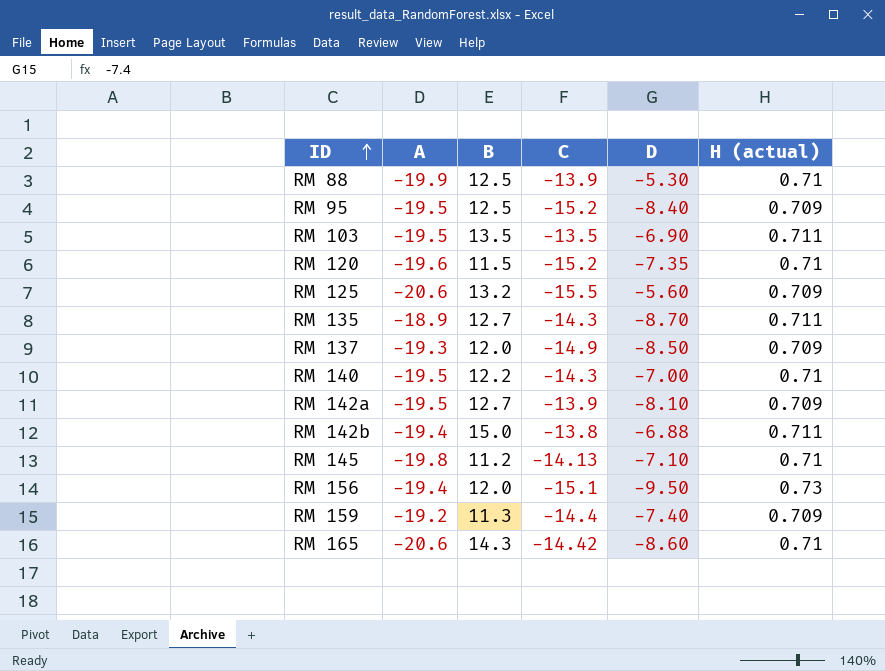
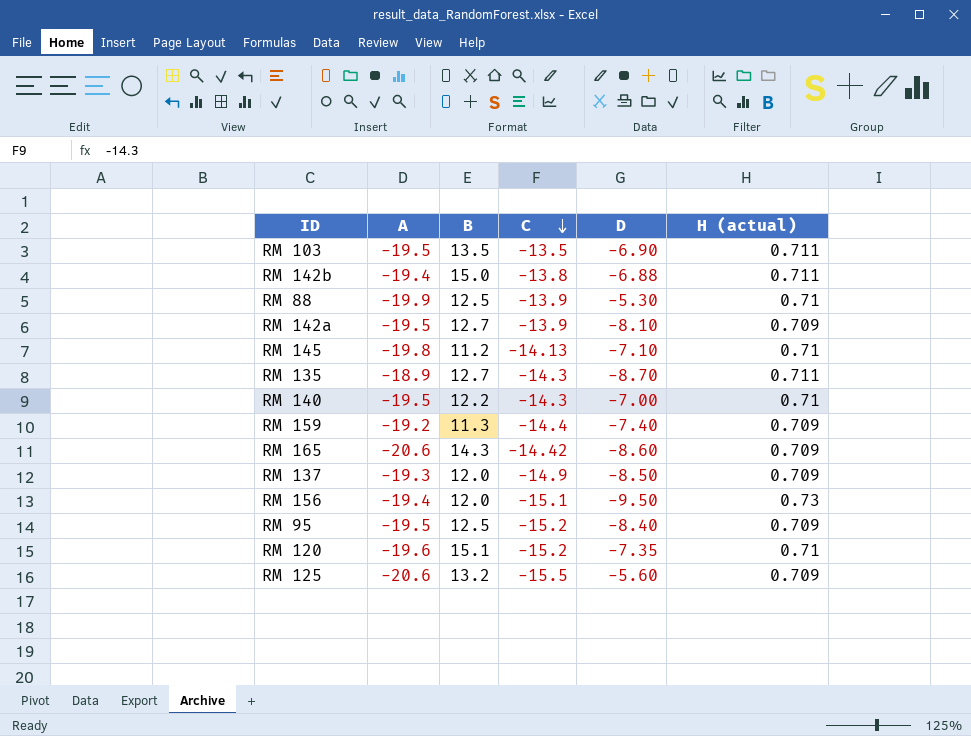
row order: ID ascending -> C descending
RM 165 | H (actual): 0.71 -> 0.709
RM 120 | B: 11.5 -> 15.1

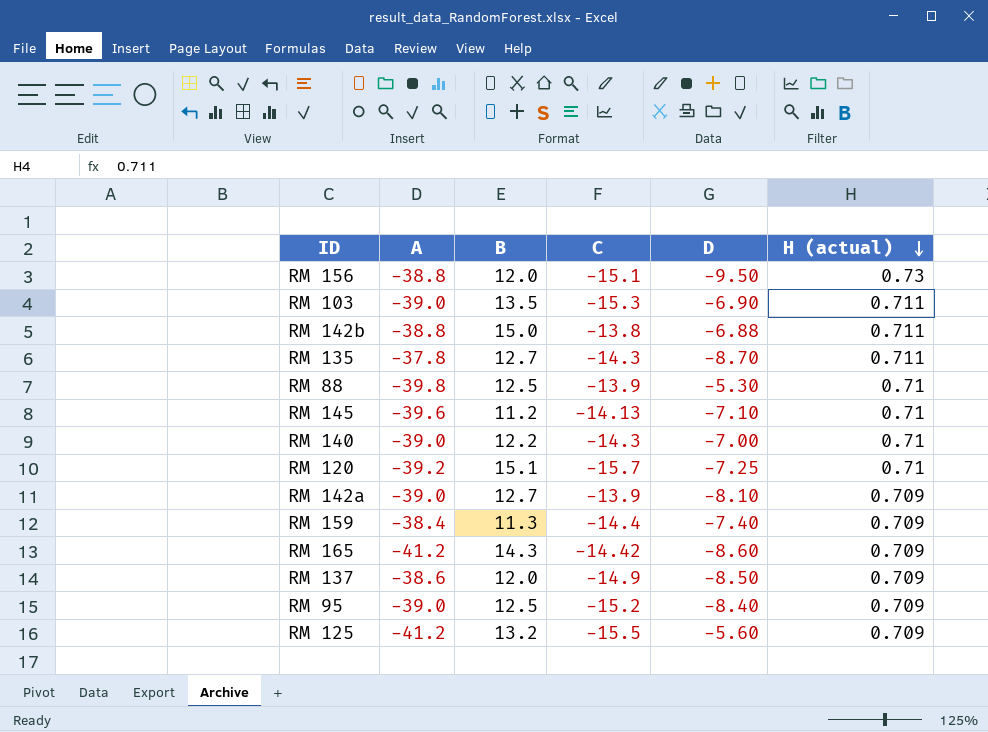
row order: C descending -> H (actual) descending
RM 156 | A: -19.4 -> -38.8
RM 103 | A: -19.5 -> -39.0
RM 103 | C: -13.5 -> -15.3
RM 142b | A: -19.4 -> -38.8
RM 135 | A: -18.9 -> -37.8
RM 88 | A: -19.9 -> -39.8
RM 145 | A: -19.8 -> -39.6
RM 140 | A: -19.5 -> -39.0
RM 120 | A: -19.6 -> -39.2
RM 120 | C: -15.2 -> -15.7
RM 120 | D: -7.35 -> -7.25
RM 142a | A: -19.5 -> -39.0
RM 159 | A: -19.2 -> -38.4
RM 165 | A: -20.6 -> -41.2
RM 137 | A: -19.3 -> -38.6
RM 95 | A: -19.5 -> -39.0
RM 125 | A: -20.6 -> -41.2

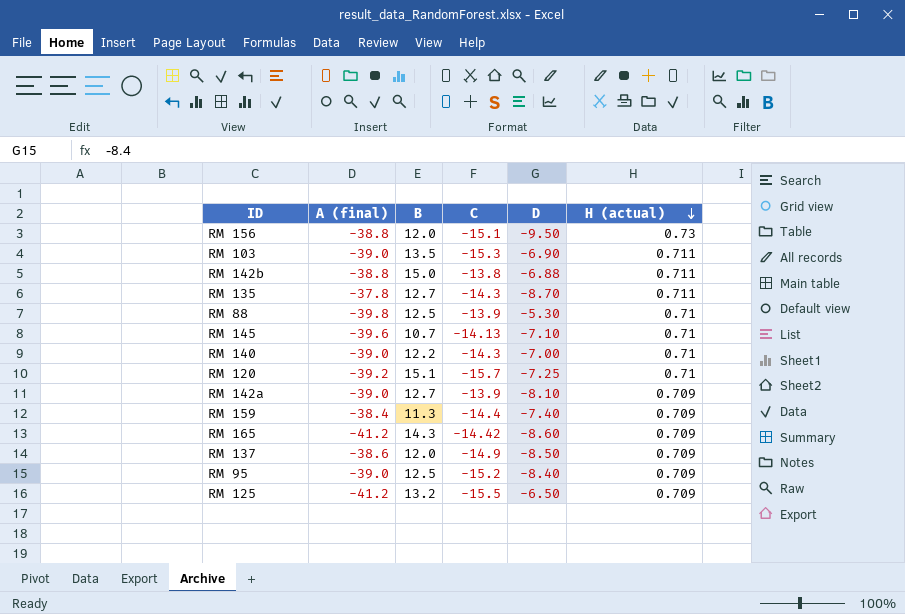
column name: A -> A (final)
RM 145 | B: 11.2 -> 10.7
RM 125 | D: -5.60 -> -6.50

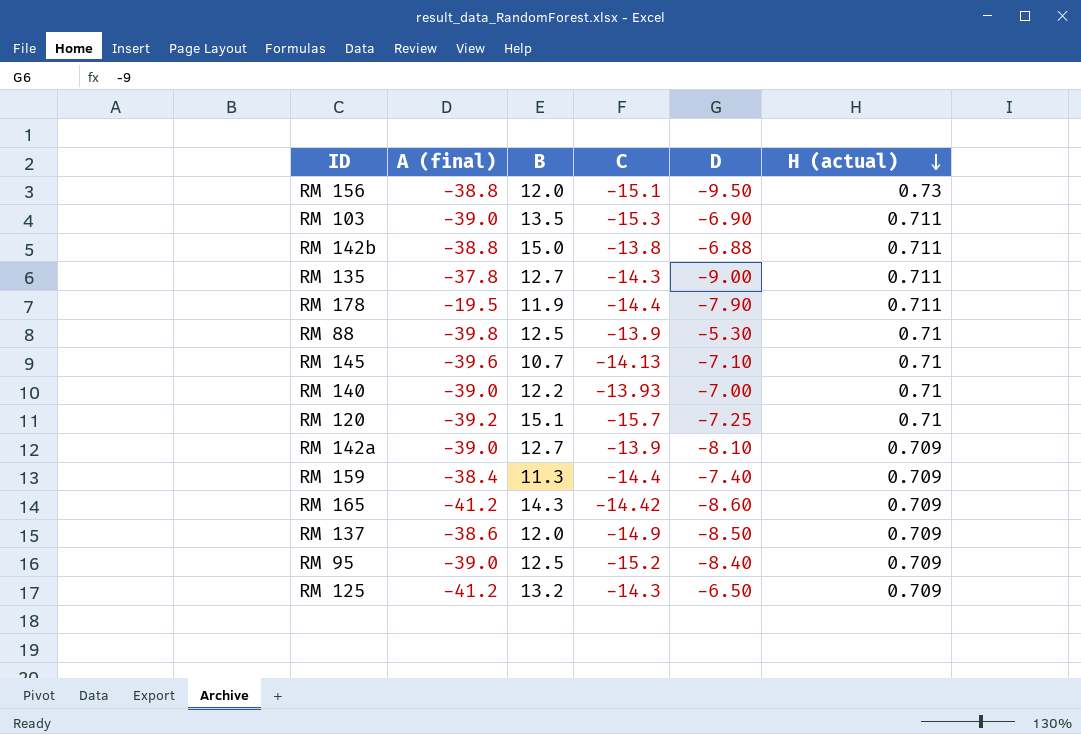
RM 135 | D: -8.70 -> -9.00
row RM 178: none -> -19.5 | 11.9 | -14.4 | -7.90 | 0.711
RM 140 | C: -14.3 -> -13.93
RM 125 | C: -15.5 -> -14.3

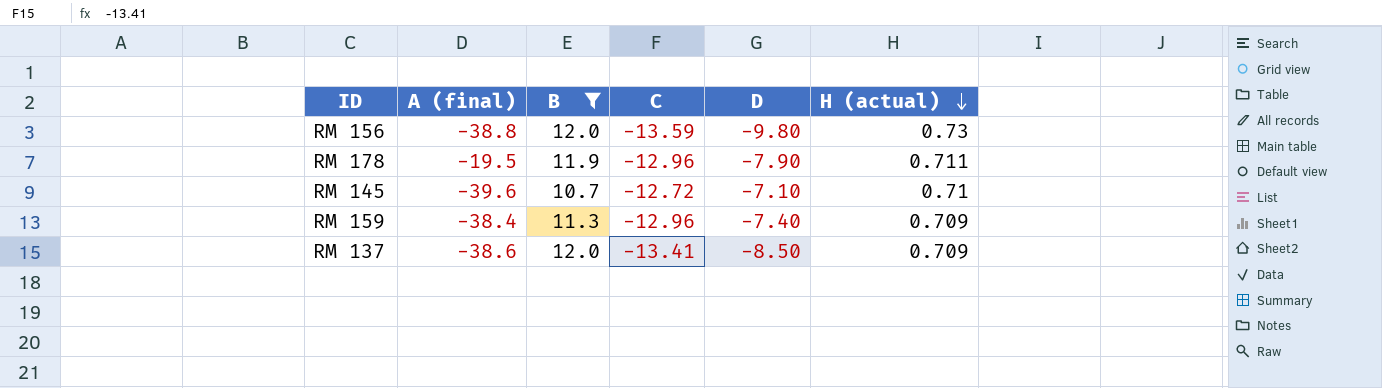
filter: none -> B <= 12.0
RM 156 | C: -15.1 -> -13.59
RM 156 | D: -9.50 -> -9.80
RM 178 | C: -14.4 -> -12.96
RM 145 | C: -14.13 -> -12.72
RM 159 | C: -14.4 -> -12.96
RM 137 | C: -14.9 -> -13.41

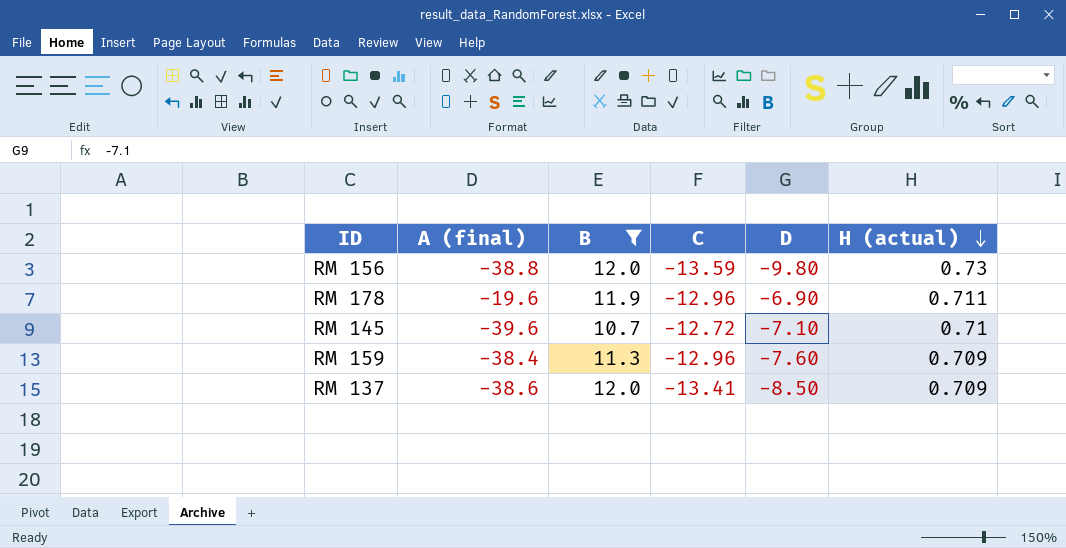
RM 178 | A (final): -19.5 -> -19.6
RM 178 | D: -7.90 -> -6.90
RM 159 | D: -7.40 -> -7.60

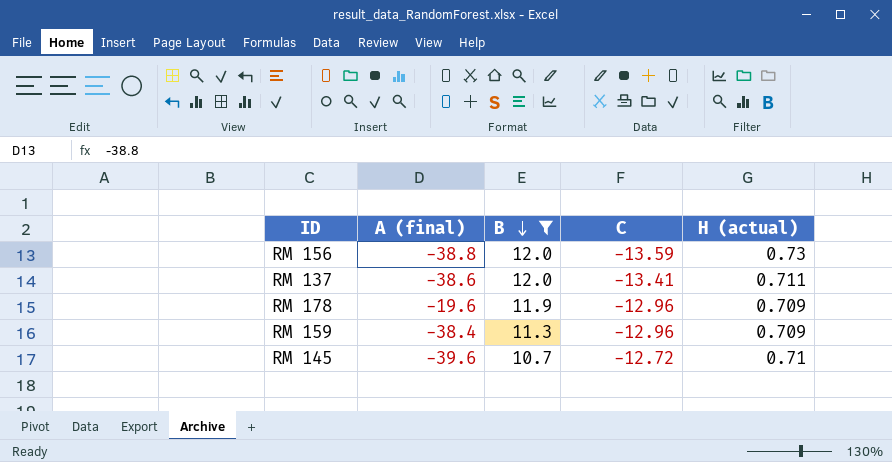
row order: H (actual) descending -> B descending
column D | position: 5 -> none
RM 137 | H (actual): 0.709 -> 0.711
RM 178 | H (actual): 0.711 -> 0.709

